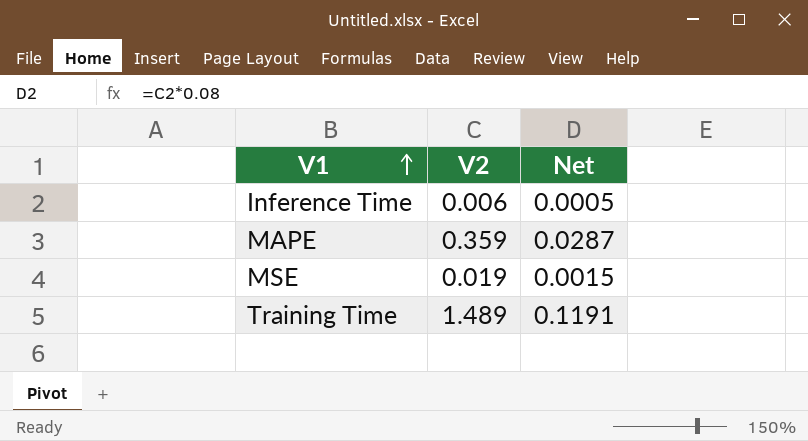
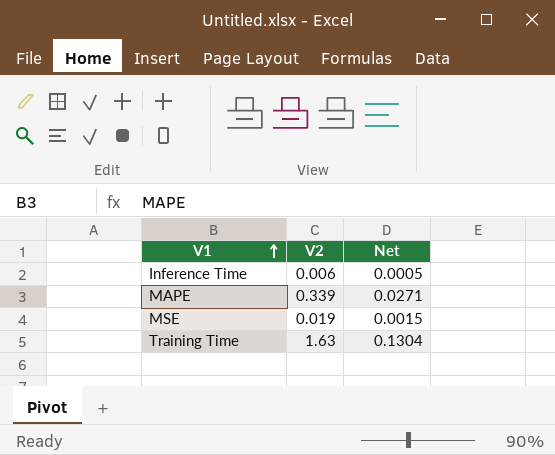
MAPE | V2: 0.359 -> 0.339
MAPE | Net: 0.0287 -> 0.0271
Training Time | V2: 1.489 -> 1.63
Training Time | Net: 0.1191 -> 0.1304

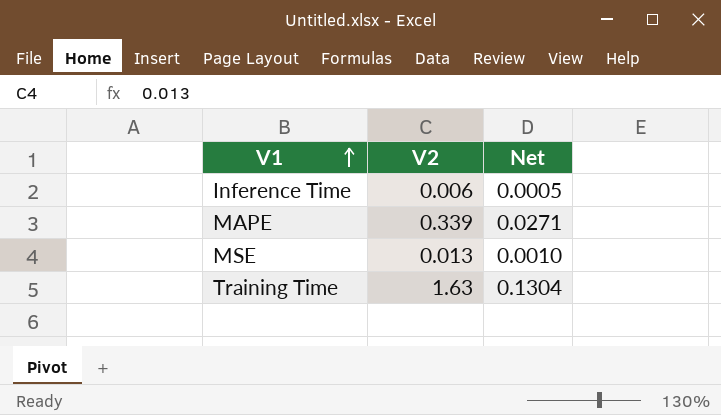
MSE | V2: 0.019 -> 0.013
MSE | Net: 0.0015 -> 0.0010

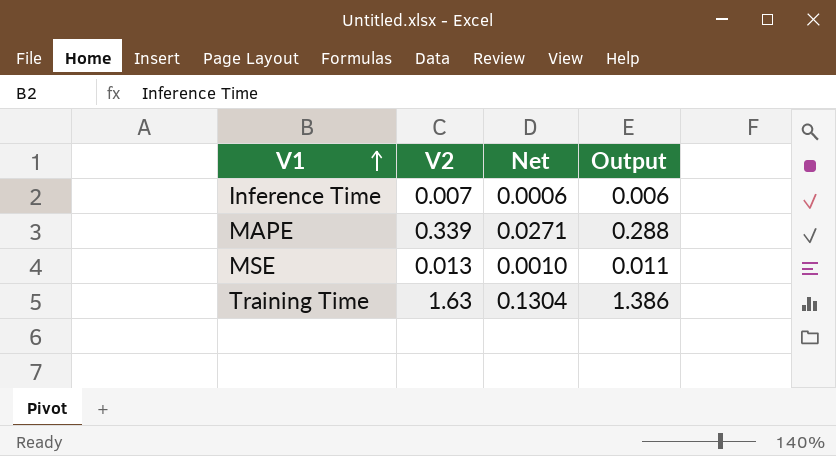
column Output | formula: none -> [V2] * 0.85
Inference Time | V2: 0.006 -> 0.007
Inference Time | Net: 0.0005 -> 0.0006

